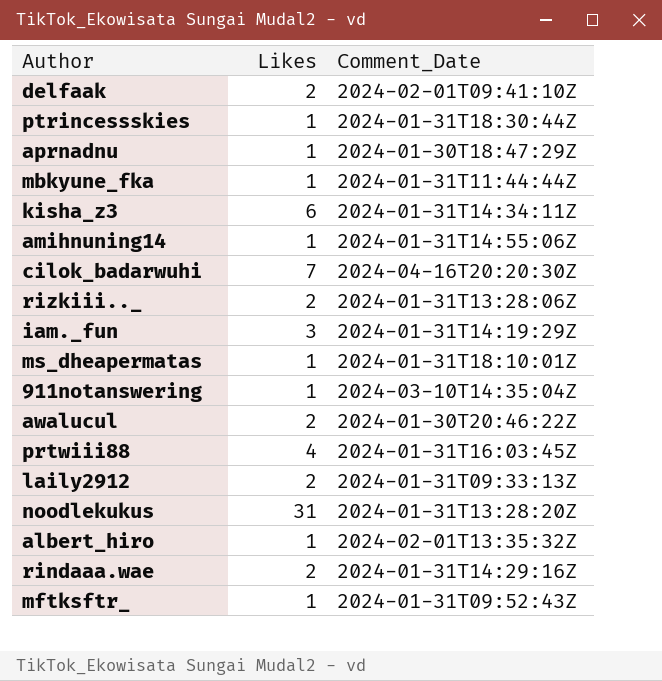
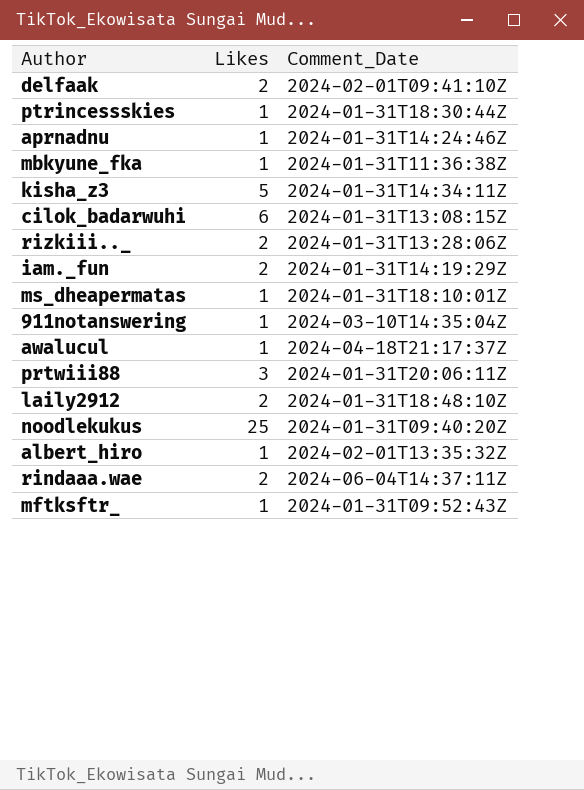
row amihnuning14: 1 | 2024-01-31T14:55:06Z -> none
aprnadnu | Comment_Date: 2024-01-30T18:47:29Z -> 2024-01-31T14:24:46Z
mbkyune_fka | Comment_Date: 2024-01-31T11:44:44Z -> 2024-01-31T11:36:38Z
kisha_z3 | Likes: 6 -> 5
cilok_badarwuhi | Likes: 7 -> 6
cilok_badarwuhi | Comment_Date: 2024-04-16T20:20:30Z -> 2024-01-31T13:08:15Z
iam._fun | Likes: 3 -> 2
awalucul | Likes: 2 -> 1
awalucul | Comment_Date: 2024-01-30T20:46:22Z -> 2024-04-18T21:17:37Z
prtwiii88 | Likes: 4 -> 3
prtwiii88 | Comment_Date: 2024-01-31T16:03:45Z -> 2024-01-31T20:06:11Z
laily2912 | Comment_Date: 2024-01-31T09:33:13Z -> 2024-01-31T18:48:10Z
noodlekukus | Likes: 31 -> 25
noodlekukus | Comment_Date: 2024-01-31T13:28:20Z -> 2024-01-31T09:40:20Z
rindaaa.wae | Comment_Date: 2024-01-31T14:29:16Z -> 2024-06-04T14:37:11Z

